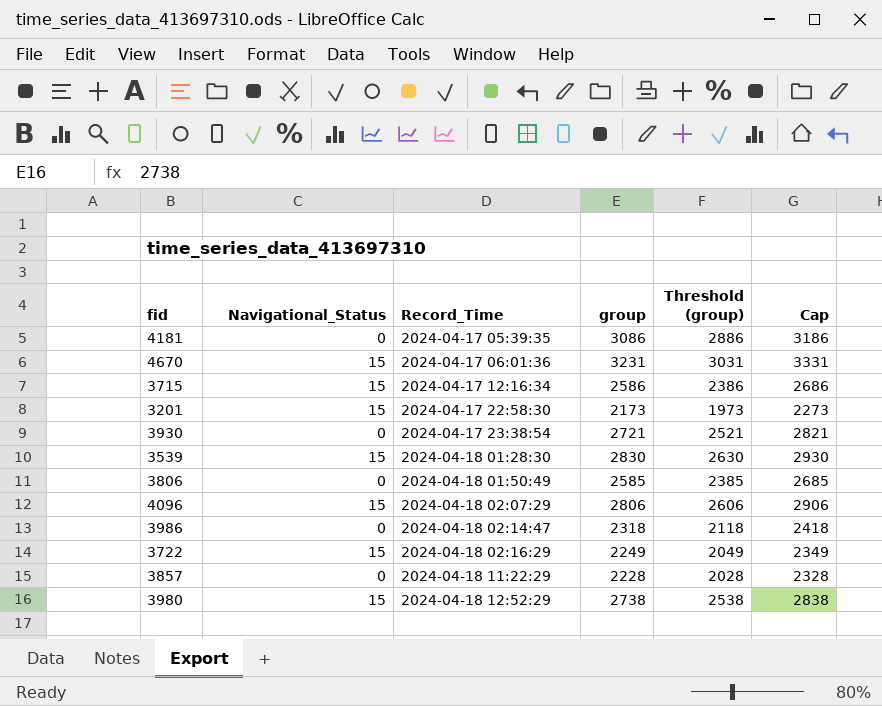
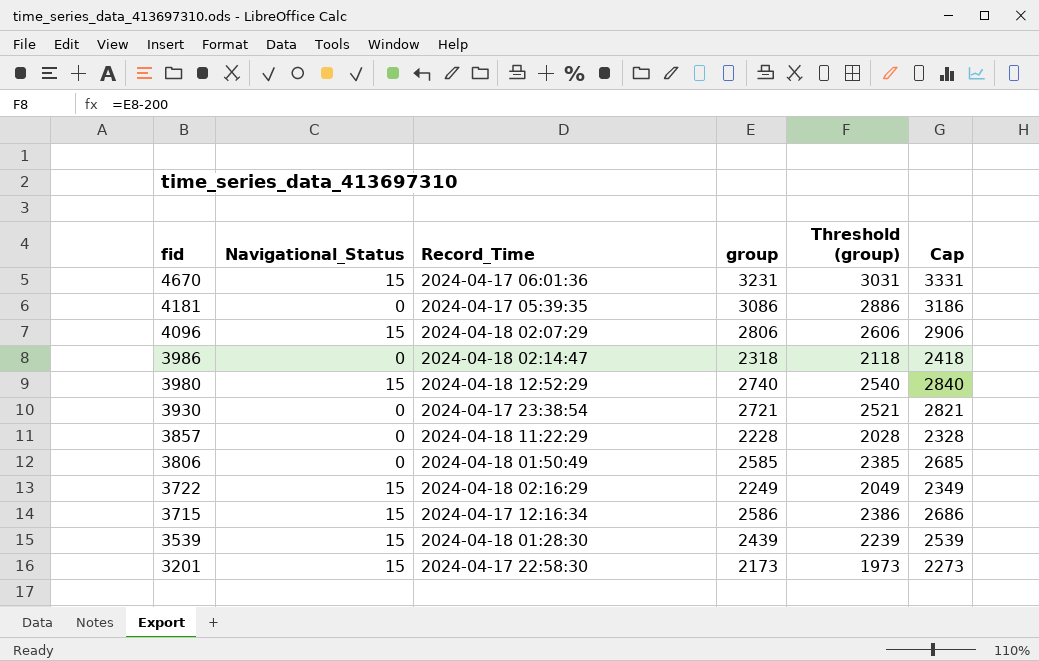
row order: Record_Time ascending -> fid descending
3980 | group: 2738 -> 2740
3980 | Threshold (group): 2538 -> 2540
3980 | Cap: 2838 -> 2840
3539 | group: 2830 -> 2439
3539 | Threshold (group): 2630 -> 2239
3539 | Cap: 2930 -> 2539

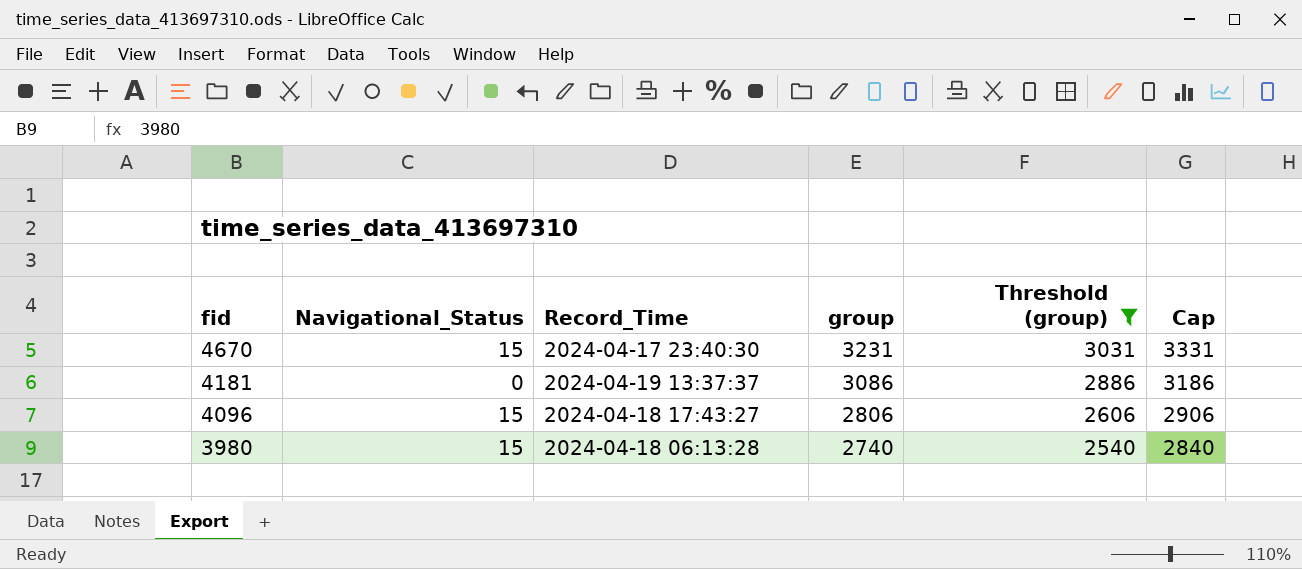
filter: none -> Threshold (group) >= 2540
4670 | Record_Time: 2024-04-17 06:01:36 -> 2024-04-17 23:40:30
4181 | Record_Time: 2024-04-17 05:39:35 -> 2024-04-19 13:37:37
4096 | Record_Time: 2024-04-18 02:07:29 -> 2024-04-18 17:43:27
3980 | Record_Time: 2024-04-18 12:52:29 -> 2024-04-18 06:13:28

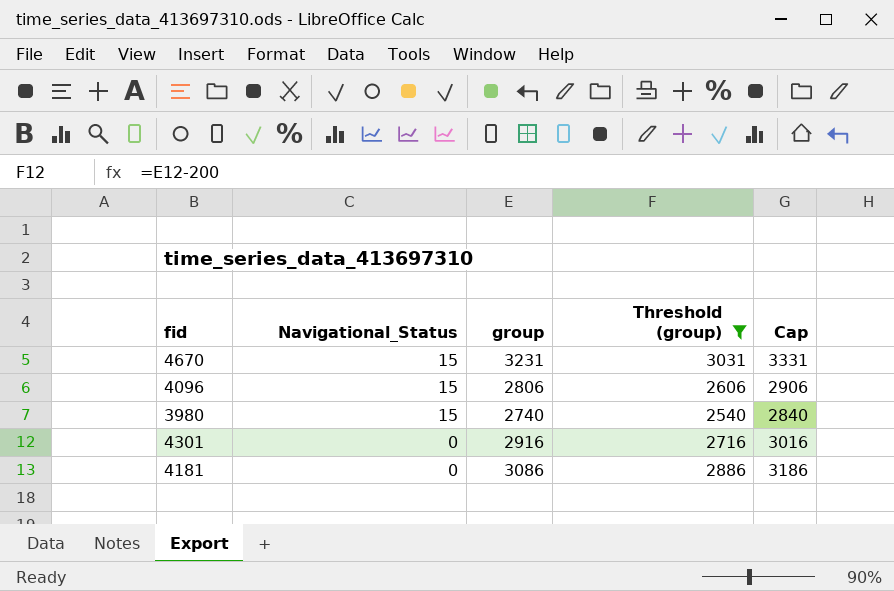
row order: fid descending -> Navigational_Status descending
column Record_Time | position: 3 -> none
row 4301: none -> 0 | 2916 | 2716 | 3016

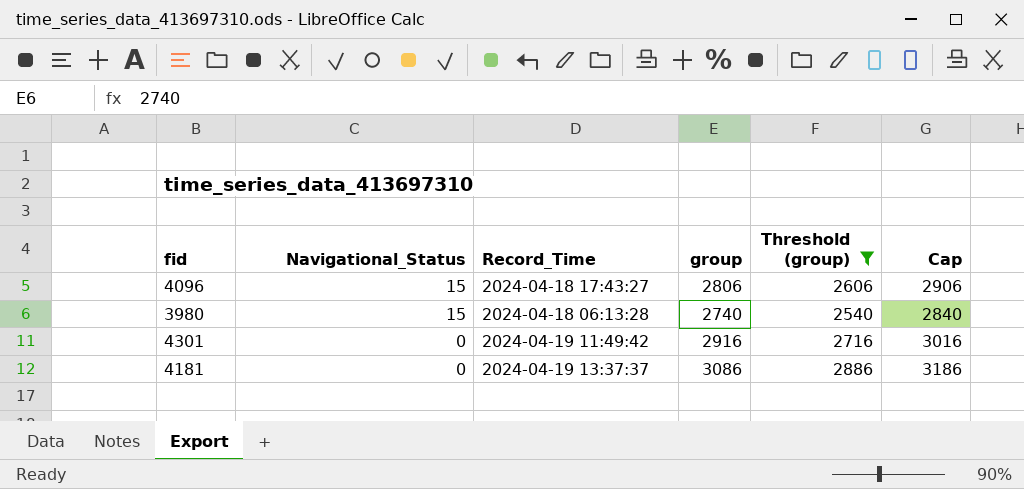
column Record_Time | position: none -> 3
row 4670: 15 | 3231 | 3031 | 3331 -> none

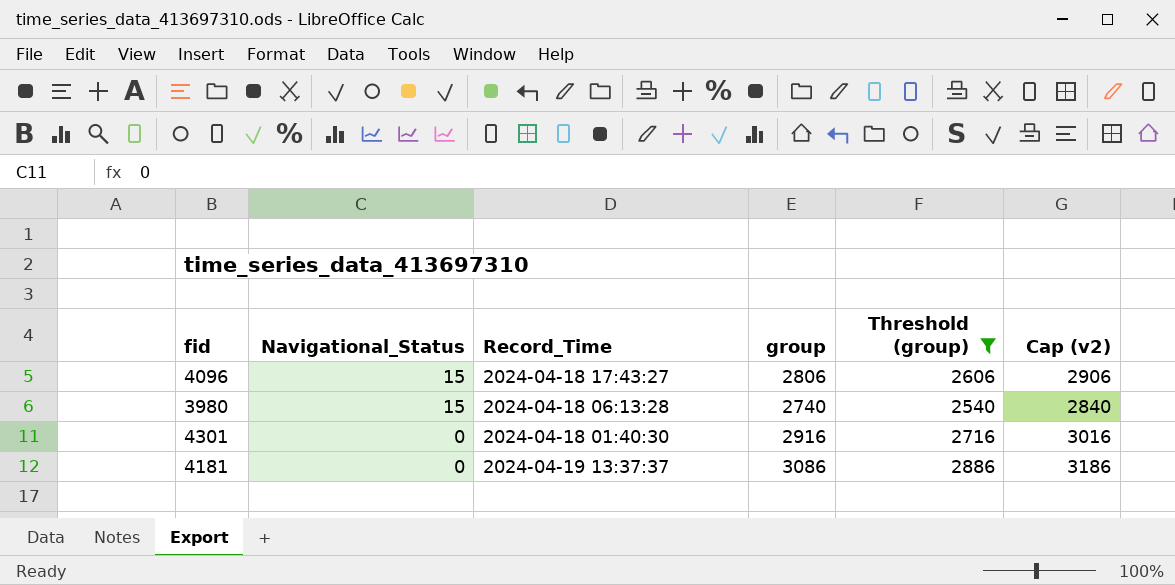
column name: Cap -> Cap (v2)
4301 | Record_Time: 2024-04-19 11:49:42 -> 2024-04-18 01:40:30

